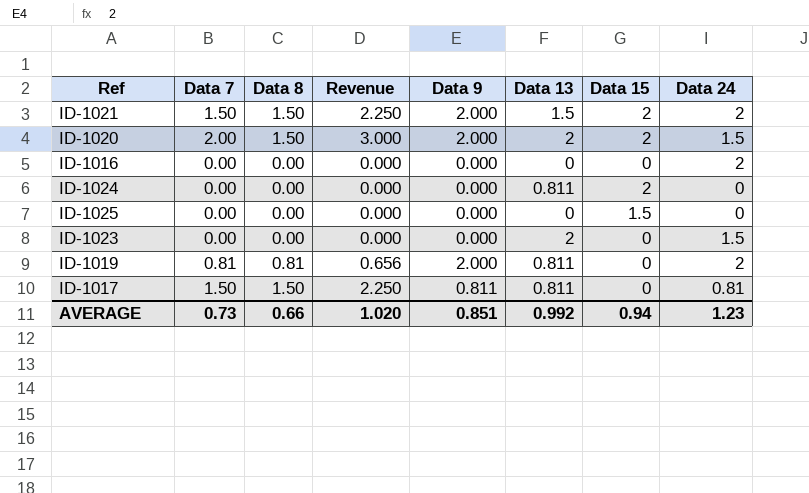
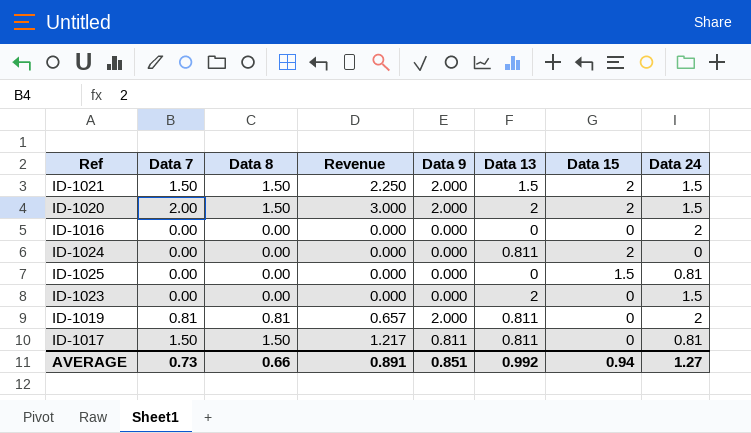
column Revenue | formula: [Data 7] * [Data 8] -> [Data 8] * [Data 13]
ID-1021 | Data 24: 2 -> 1.5
ID-1025 | Data 24: 0 -> 0.81
AVERAGE | Revenue: 1.020 -> 0.891
AVERAGE | Data 24: 1.23 -> 1.27

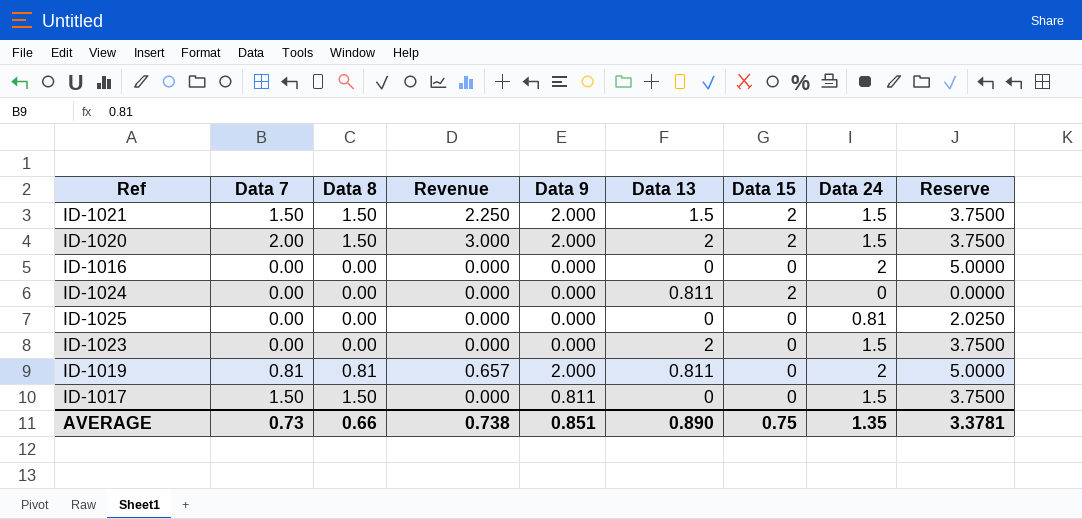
column Reserve | formula: none -> [Data 24] * 2.5
ID-1025 | Data 15: 1.5 -> 0
ID-1017 | Revenue: 1.217 -> 0.000
ID-1017 | Data 13: 0.811 -> 0
ID-1017 | Data 24: 0.81 -> 1.5
AVERAGE | Revenue: 0.891 -> 0.738
AVERAGE | Data 13: 0.992 -> 0.890
AVERAGE | Data 15: 0.94 -> 0.75
AVERAGE | Data 24: 1.27 -> 1.35

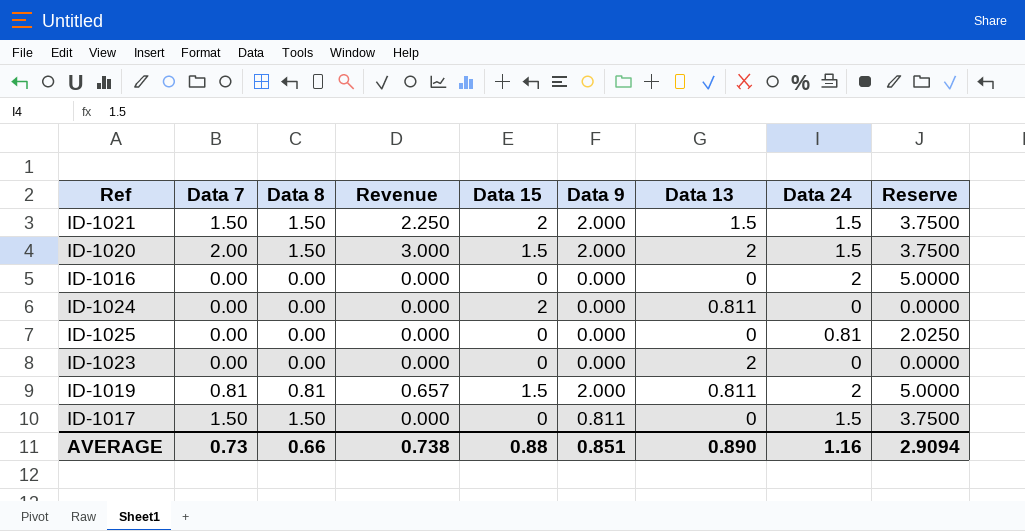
column Data 15 | position: 7 -> 5
ID-1020 | Data 15: 2 -> 1.5
ID-1023 | Data 24: 1.5 -> 0
ID-1023 | Reserve: 3.7500 -> 0.0000
ID-1019 | Data 15: 0 -> 1.5
AVERAGE | Data 15: 0.75 -> 0.88
AVERAGE | Data 24: 1.35 -> 1.16
AVERAGE | Reserve: 3.3781 -> 2.9094

